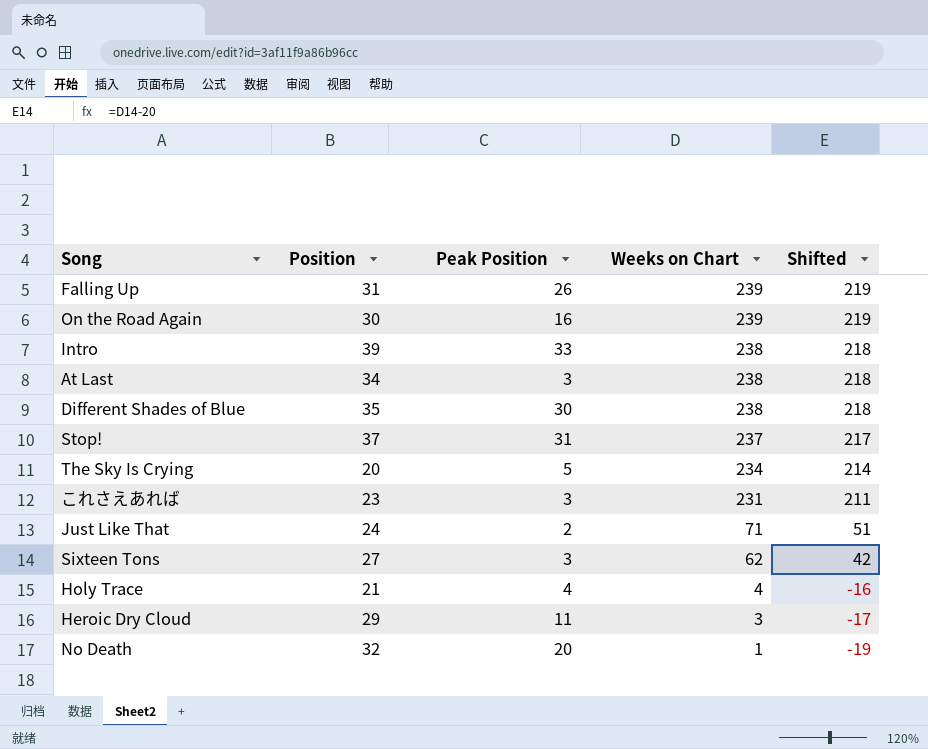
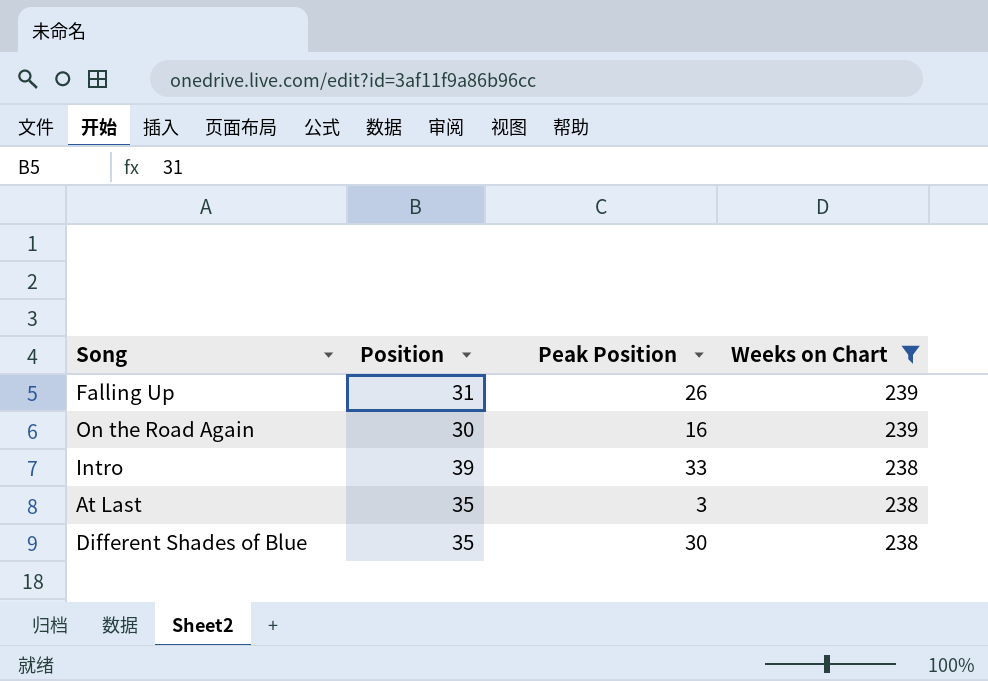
filter: none -> Weeks on Chart >= 238
column Shifted | formula: [Weeks on Chart] - 20 -> none
At Last | Position: 34 -> 35

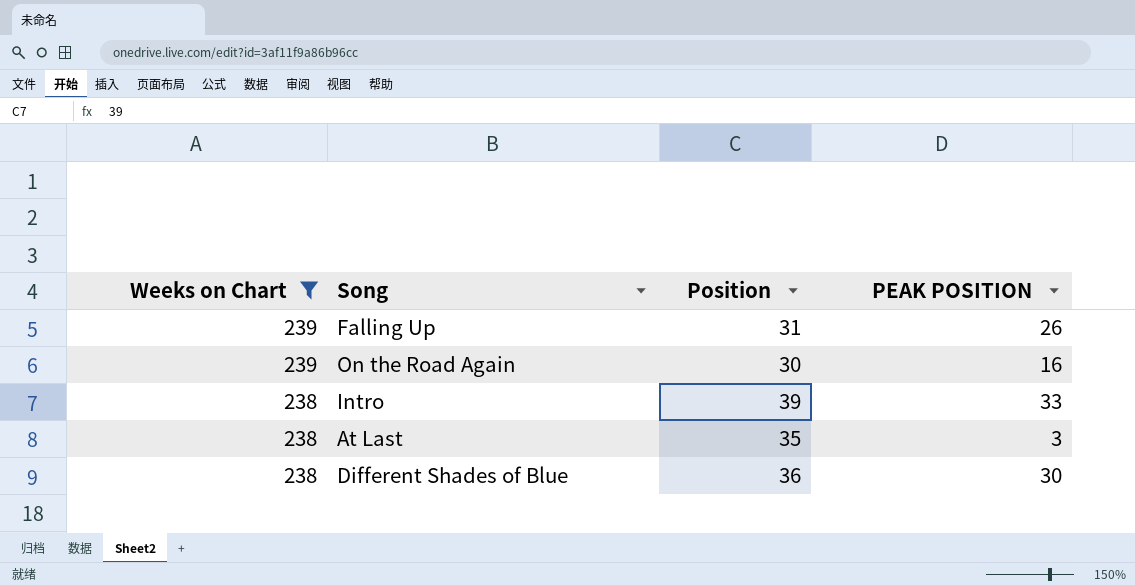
column Weeks on Chart | position: 4 -> 1
column name: Peak Position -> PEAK POSITION
Different Shades of Blue | Position: 35 -> 36

